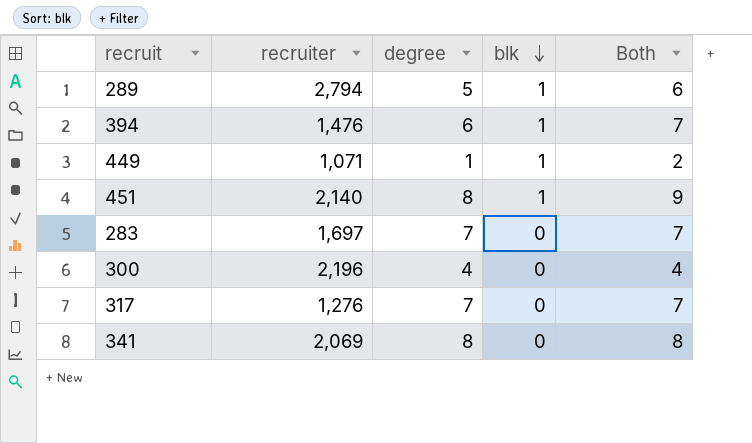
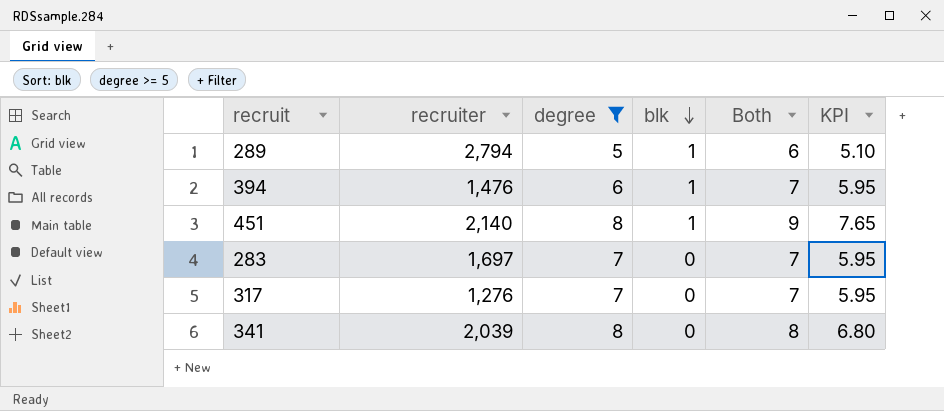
filter: none -> degree >= 5
column KPI | formula: none -> [Both] * 0.85
341 | recruiter: 2,069 -> 2,039

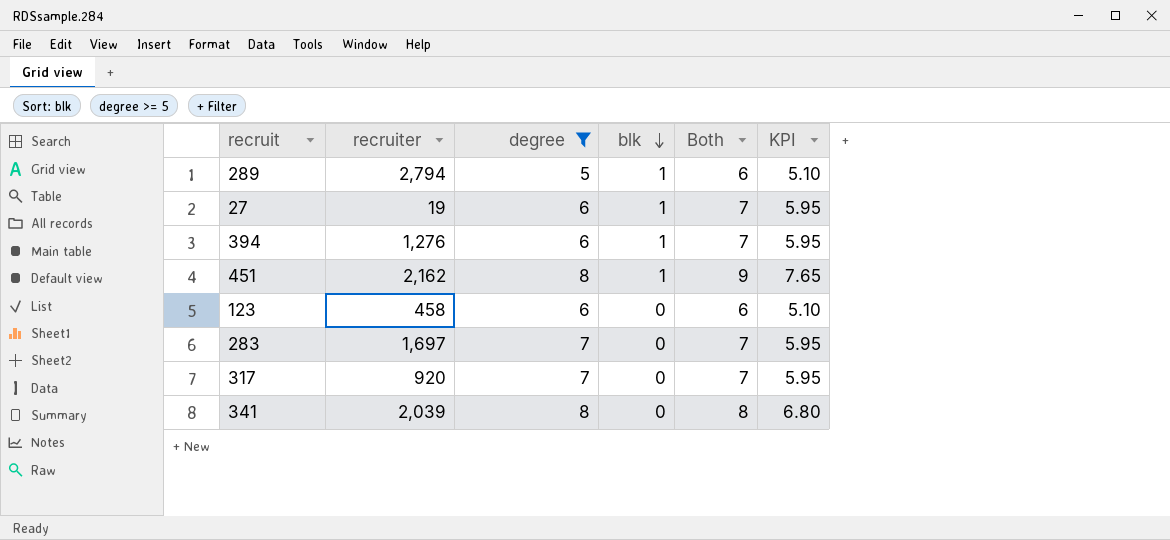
row 27: none -> 19 | 6 | 1 | 7 | 5.95
394 | recruiter: 1,476 -> 1,276
451 | recruiter: 2,140 -> 2,162
row 123: none -> 458 | 6 | 0 | 6 | 5.10
317 | recruiter: 1,276 -> 920

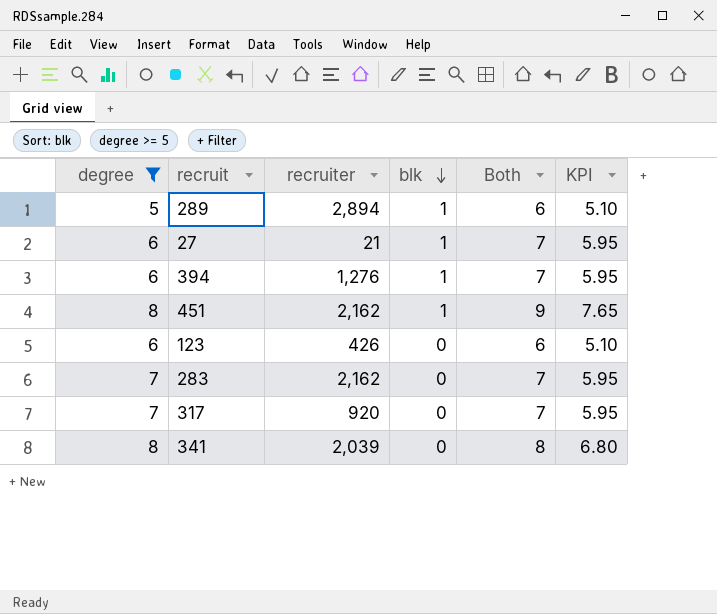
column degree | position: 3 -> 1
289 | recruiter: 2,794 -> 2,894
27 | recruiter: 19 -> 21
123 | recruiter: 458 -> 426
283 | recruiter: 1,697 -> 2,162

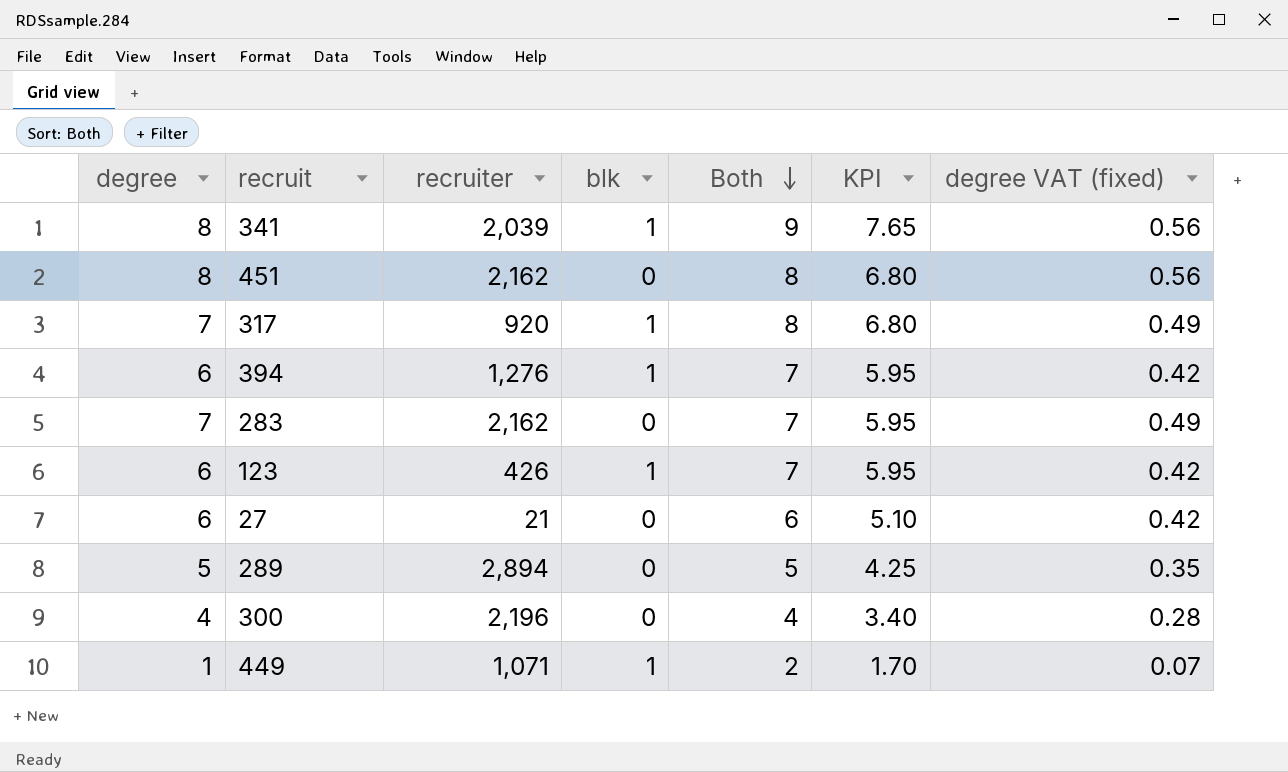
filter: degree >= 5 -> none
row order: blk descending -> Both descending
column degree VAT (fixed) | formula: none -> [degree] * 0.07
341 | blk: 0 -> 1
341 | Both: 8 -> 9
341 | KPI: 6.80 -> 7.65
451 | blk: 1 -> 0
451 | Both: 9 -> 8
451 | KPI: 7.65 -> 6.80
317 | blk: 0 -> 1
317 | Both: 7 -> 8
317 | KPI: 5.95 -> 6.80
123 | blk: 0 -> 1
123 | Both: 6 -> 7
123 | KPI: 5.10 -> 5.95
27 | blk: 1 -> 0
27 | Both: 7 -> 6
27 | KPI: 5.95 -> 5.10
289 | blk: 1 -> 0
289 | Both: 6 -> 5
289 | KPI: 5.10 -> 4.25

